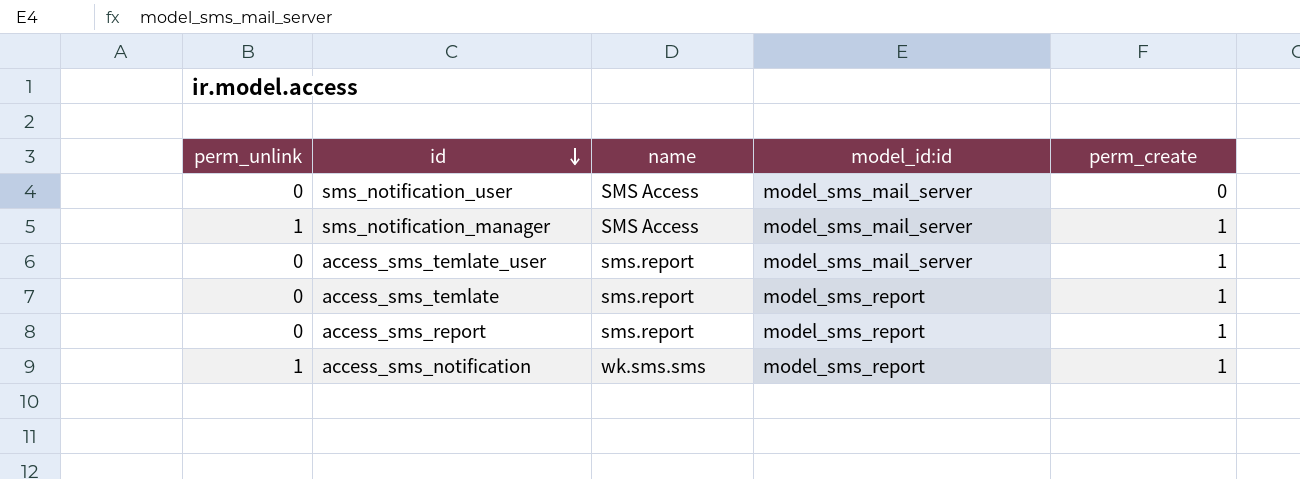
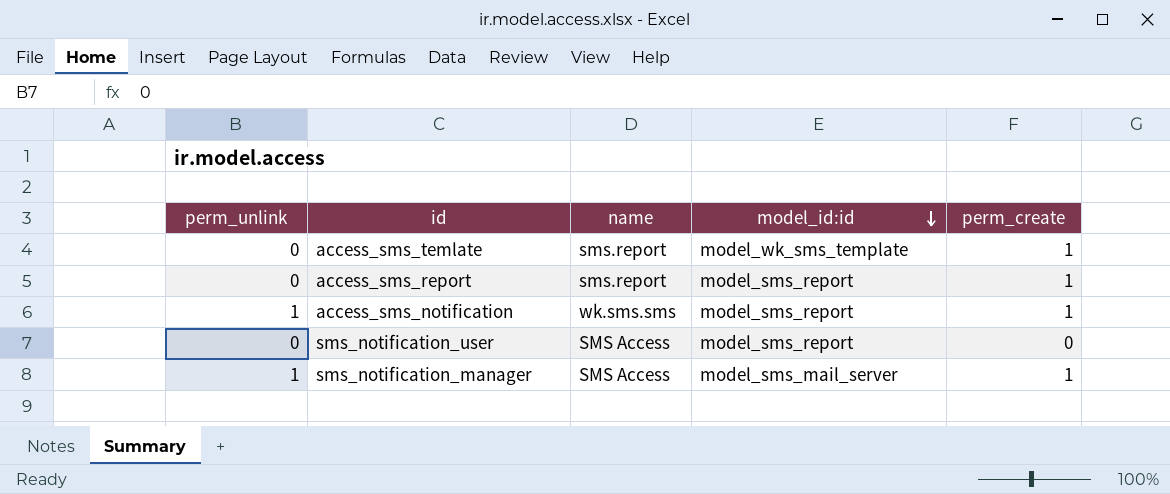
row order: id descending -> model_id:id descending
row access_sms_temlate_user: 0 | sms.report | model_sms_mail_server | 1 -> none
access_sms_temlate | model_id:id: model_sms_report -> model_wk_sms_template
sms_notification_user | model_id:id: model_sms_mail_server -> model_sms_report

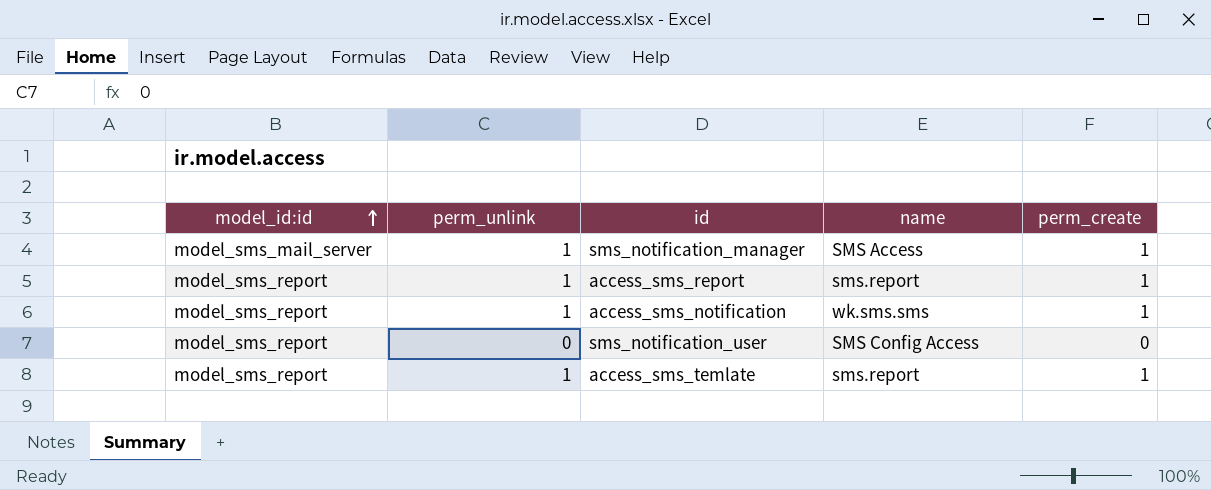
row order: model_id:id descending -> model_id:id ascending
column model_id:id | position: 4 -> 1
access_sms_report | perm_unlink: 0 -> 1
sms_notification_user | name: SMS Access -> SMS Config Access
access_sms_temlate | model_id:id: model_wk_sms_template -> model_sms_report
access_sms_temlate | perm_unlink: 0 -> 1

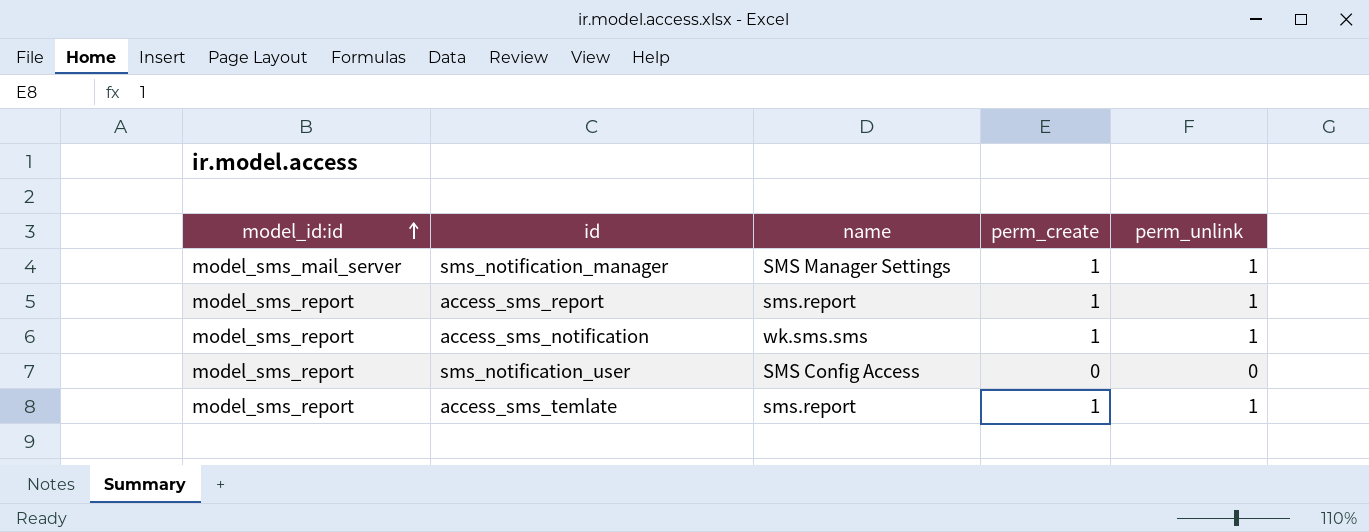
column perm_unlink | position: 2 -> 5
sms_notification_manager | name: SMS Access -> SMS Manager Settings

